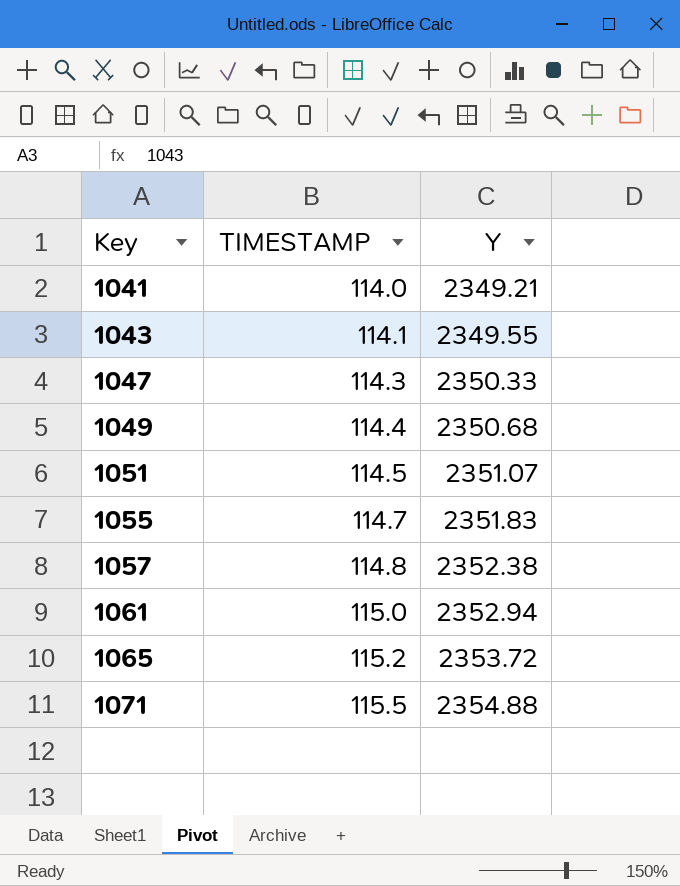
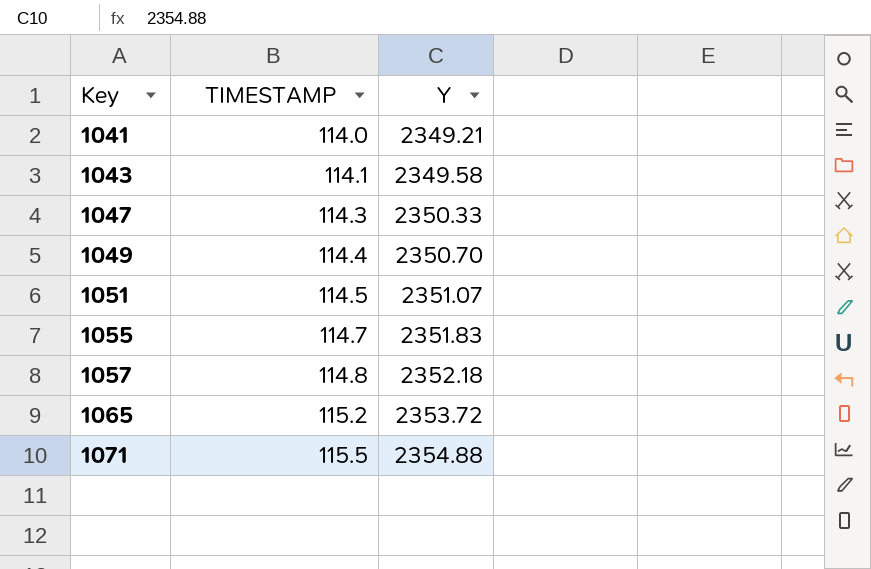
row 1061: 115.0 | 2352.94 -> none
1043 | Y: 2349.55 -> 2349.58
1049 | Y: 2350.68 -> 2350.70
1057 | Y: 2352.38 -> 2352.18

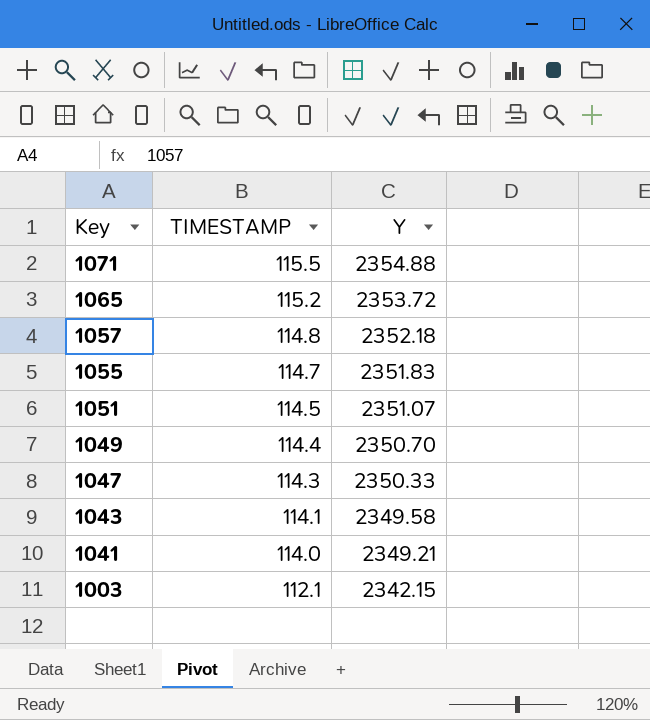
row order: Key ascending -> Key descending
row 1003: none -> 112.1 | 2342.15

